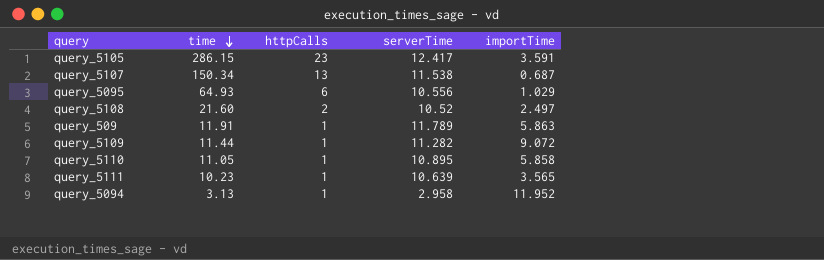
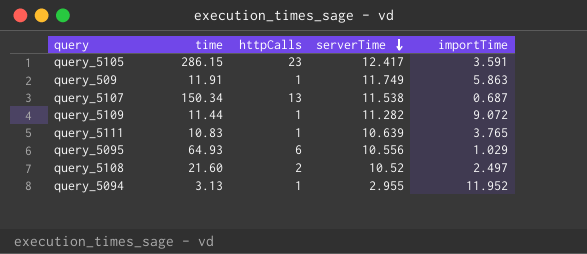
row order: time descending -> serverTime descending
row query_5110: 11.05 | 1 | 10.895 | 5.858 -> none
query_509 | serverTime: 11.789 -> 11.749
query_5111 | time: 10.23 -> 10.83
query_5111 | importTime: 3.565 -> 3.765
query_5094 | serverTime: 2.958 -> 2.955

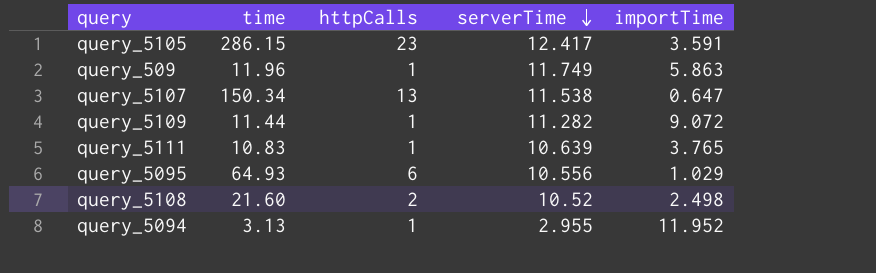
query_509 | time: 11.91 -> 11.96
query_5107 | importTime: 0.687 -> 0.647
query_5108 | importTime: 2.497 -> 2.498

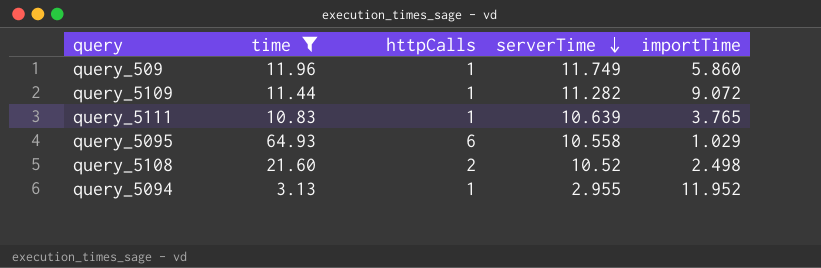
filter: none -> time <= 64.93
query_509 | importTime: 5.863 -> 5.860
query_5095 | serverTime: 10.556 -> 10.558

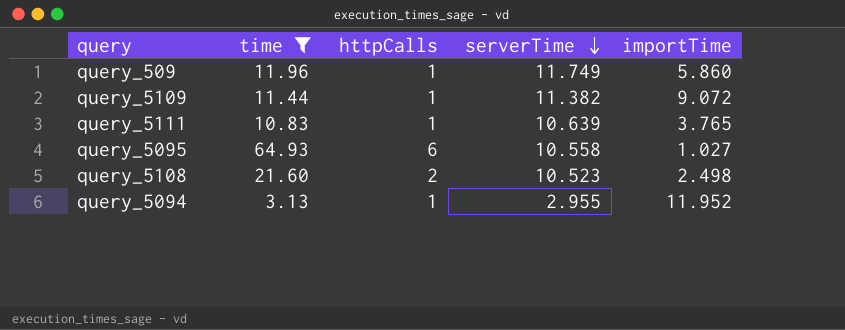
query_5109 | serverTime: 11.282 -> 11.382
query_5095 | importTime: 1.029 -> 1.027
query_5108 | serverTime: 10.52 -> 10.523

